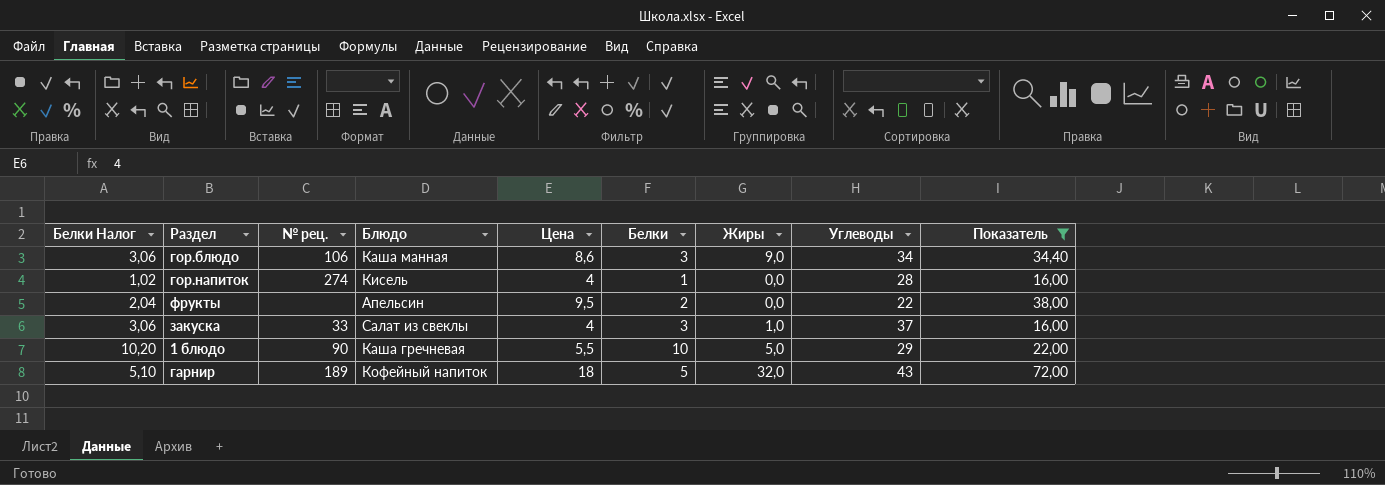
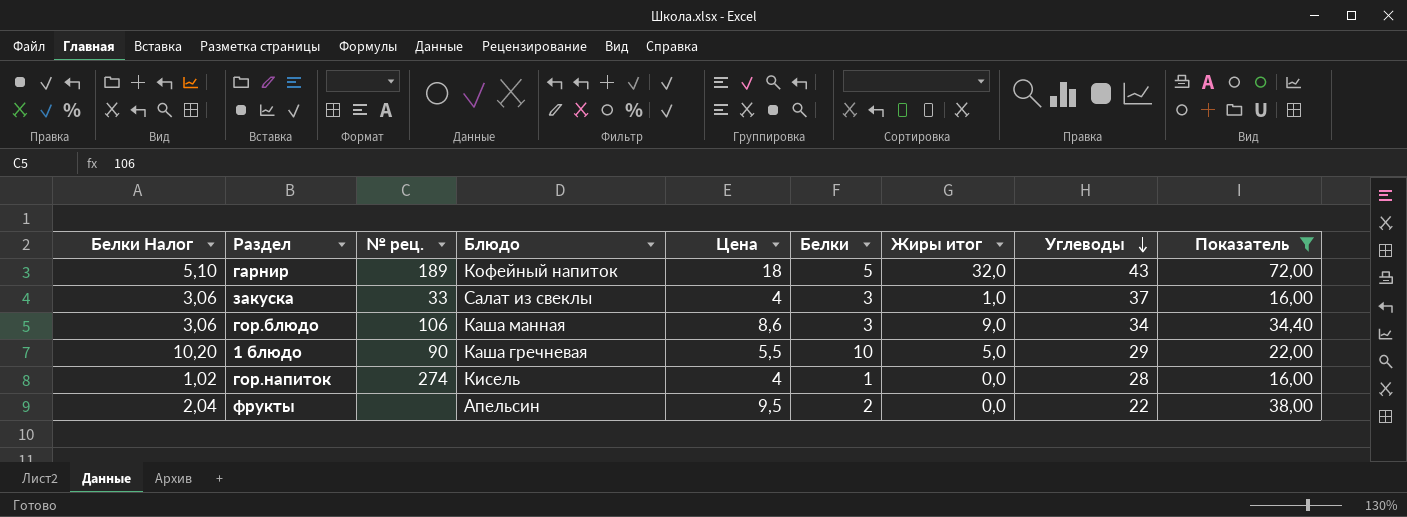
row order: none -> Углеводы descending
column name: Жиры -> Жиры итог

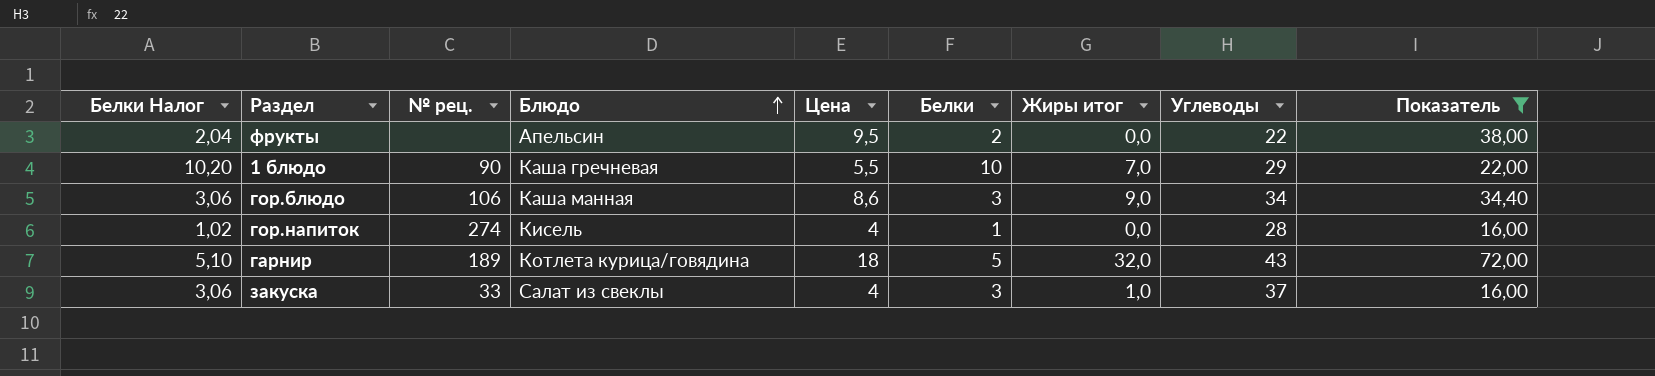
row order: Углеводы descending -> Блюдо ascending
1 блюдо | Жиры итог: 5,0 -> 7,0
гарнир | Блюдо: Кофейный напиток -> Котлета курица/говядина

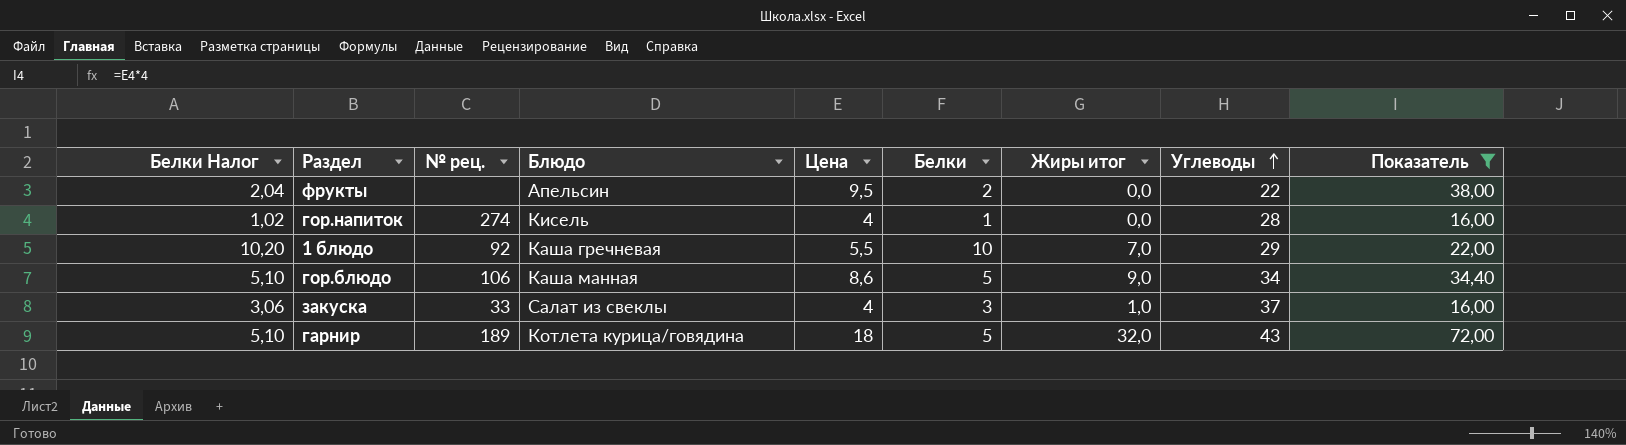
row order: Блюдо ascending -> Углеводы ascending
1 блюдо | № рец.: 90 -> 92
гор.блюдо | Белки Налог: 3,06 -> 5,10
гор.блюдо | Белки: 3 -> 5

